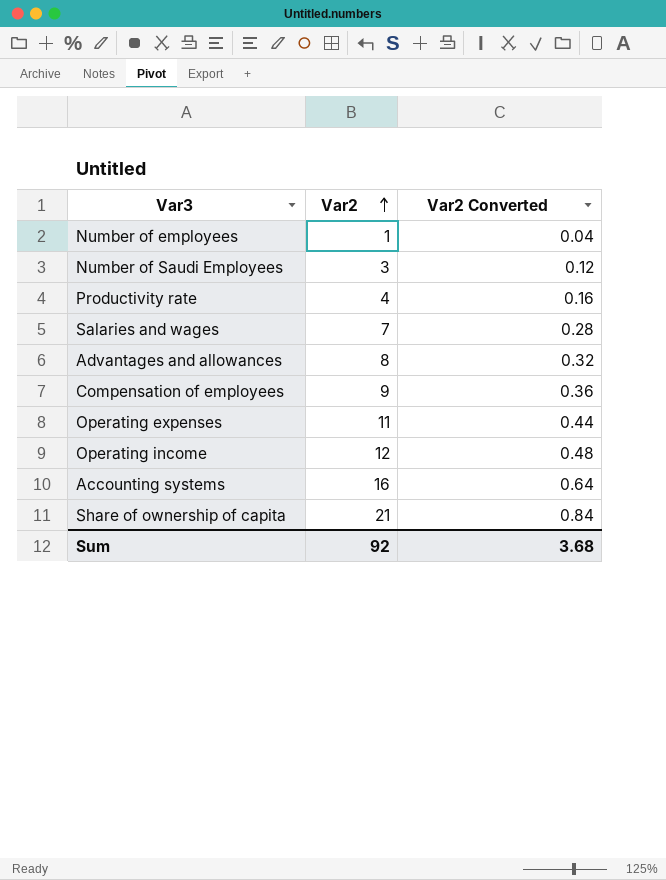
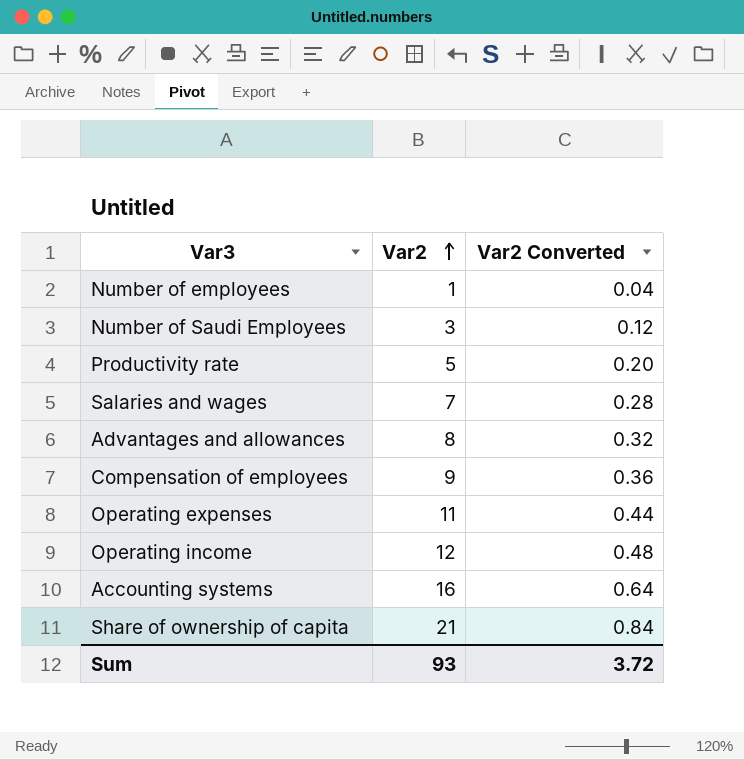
Productivity rate | Var2: 4 -> 5
Productivity rate | Var2 Converted: 0.16 -> 0.20
Sum | Var2: 92 -> 93
Sum | Var2 Converted: 3.68 -> 3.72

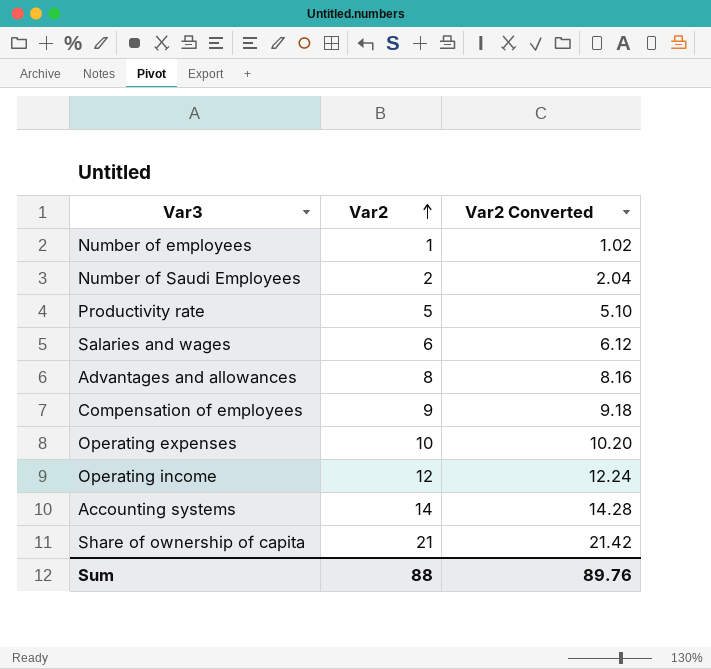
column Var2 Converted | formula: [Var2] * 0.04 -> [Var2] * 1.02
Number of Saudi Employees | Var2: 3 -> 2
Salaries and wages | Var2: 7 -> 6
Operating expenses | Var2: 11 -> 10
Accounting systems | Var2: 16 -> 14
Sum | Var2: 93 -> 88
Sum | Var2 Converted: 3.72 -> 89.76

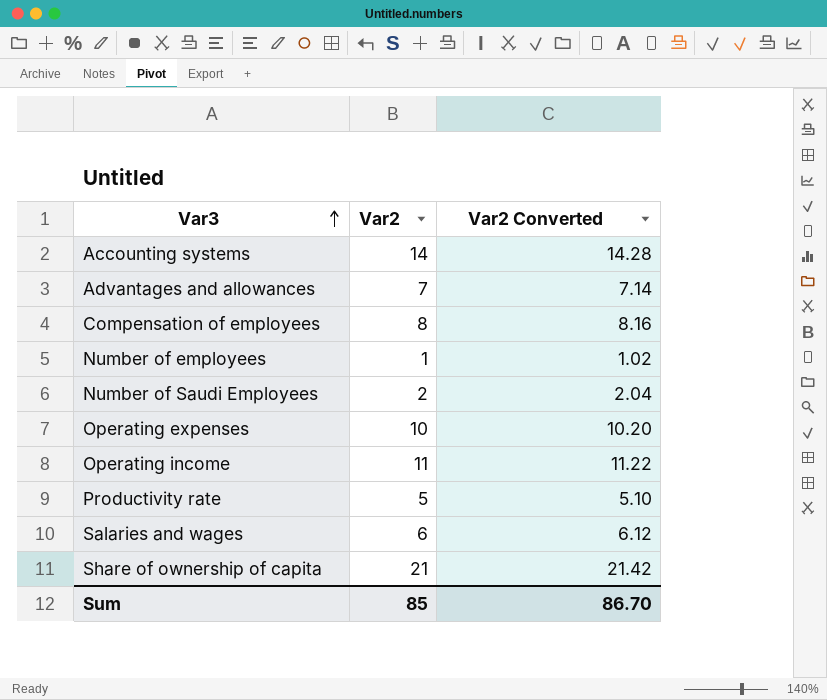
row order: Var2 ascending -> Var3 ascending
Advantages and allowances | Var2: 8 -> 7
Advantages and allowances | Var2 Converted: 8.16 -> 7.14
Compensation of employees | Var2: 9 -> 8
Compensation of employees | Var2 Converted: 9.18 -> 8.16
Operating income | Var2: 12 -> 11
Operating income | Var2 Converted: 12.24 -> 11.22
Sum | Var2: 88 -> 85
Sum | Var2 Converted: 89.76 -> 86.70

